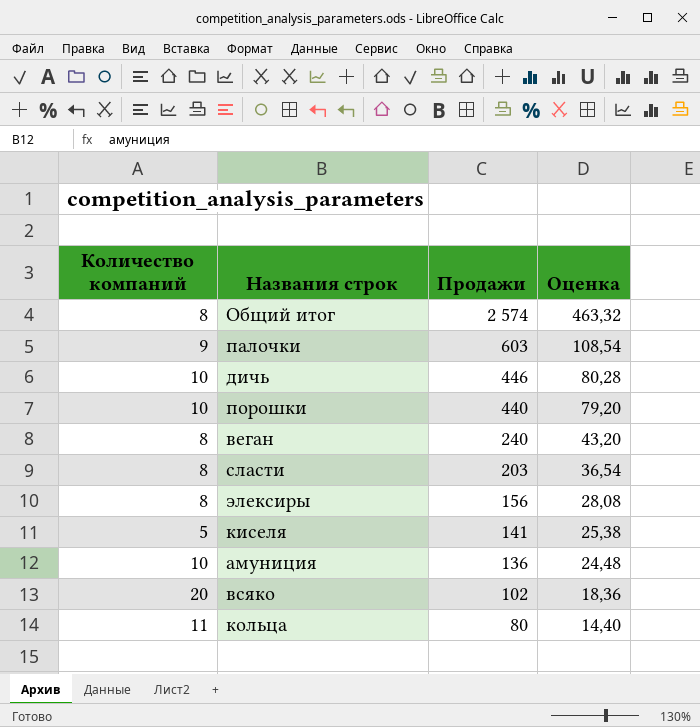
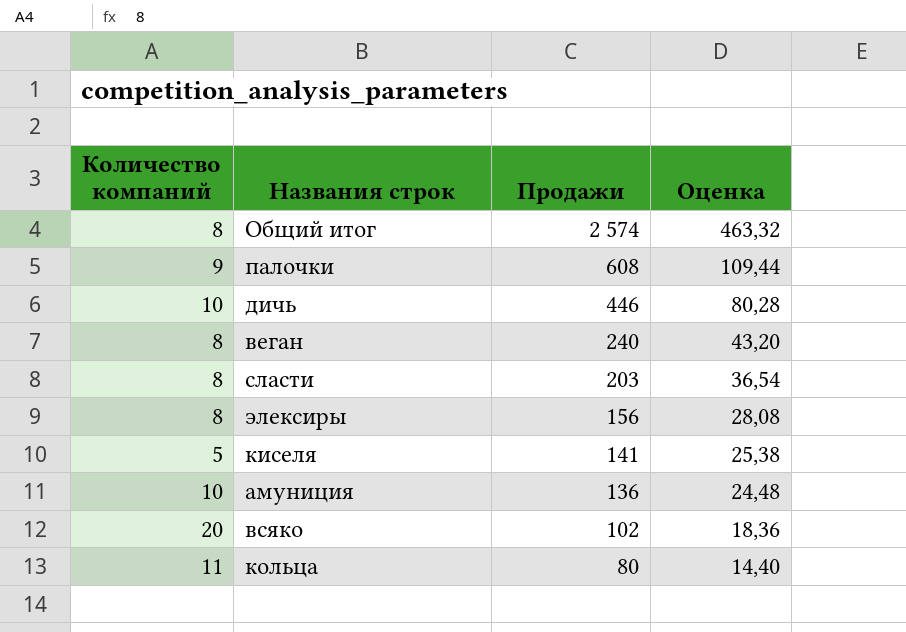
row порошки: 10 | 440 | 79,20 -> none
палочки | Продажи: 603 -> 608
палочки | Оценка: 108,54 -> 109,44

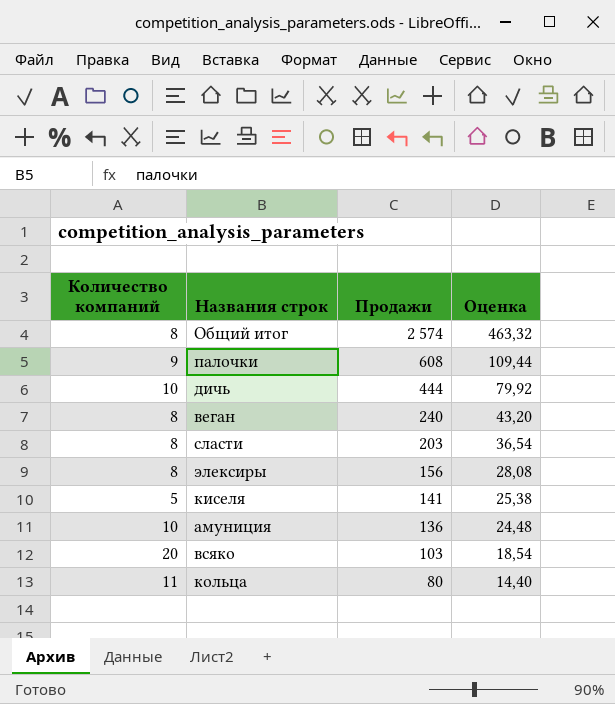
дичь | Продажи: 446 -> 444
дичь | Оценка: 80,28 -> 79,92
всяко | Продажи: 102 -> 103
всяко | Оценка: 18,36 -> 18,54

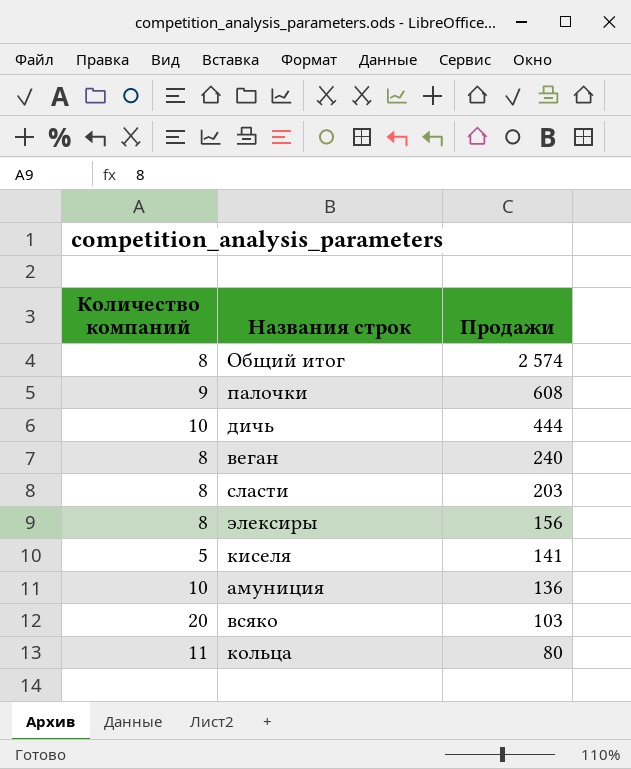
column Оценка | formula: [Продажи] * 0,18 -> none

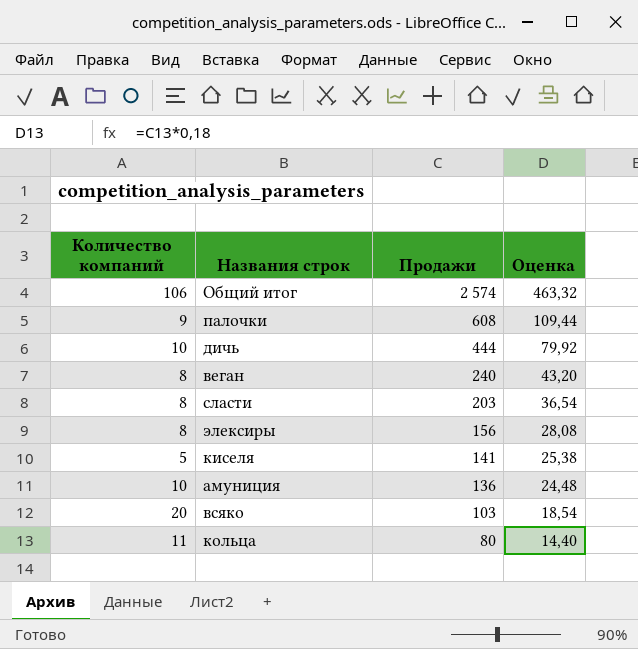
column Оценка | formula: none -> [Продажи] * 0,18
Общий итог | Количество компаний: 8 -> 106

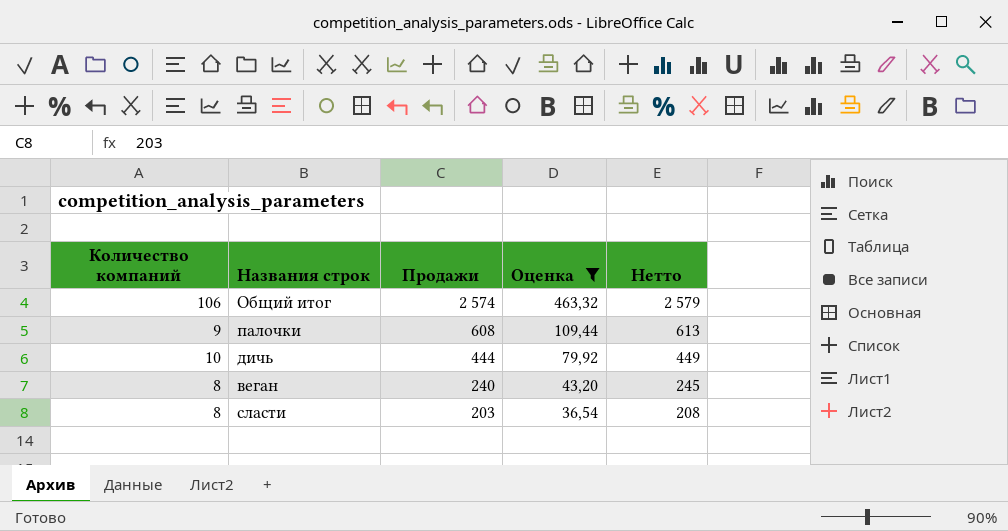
filter: none -> Оценка >= 36,54
column Нетто | formula: none -> [Продажи] + 5

